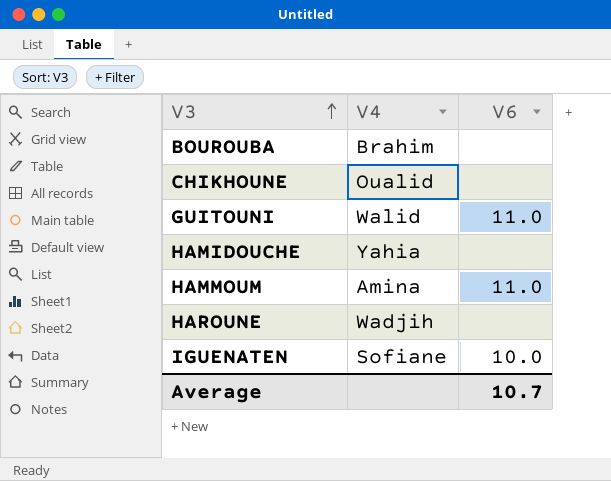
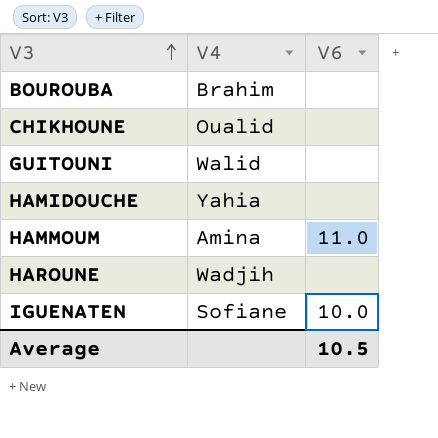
GUITOUNI | V6: 11.0 -> none
Average | V6: 10.7 -> 10.5

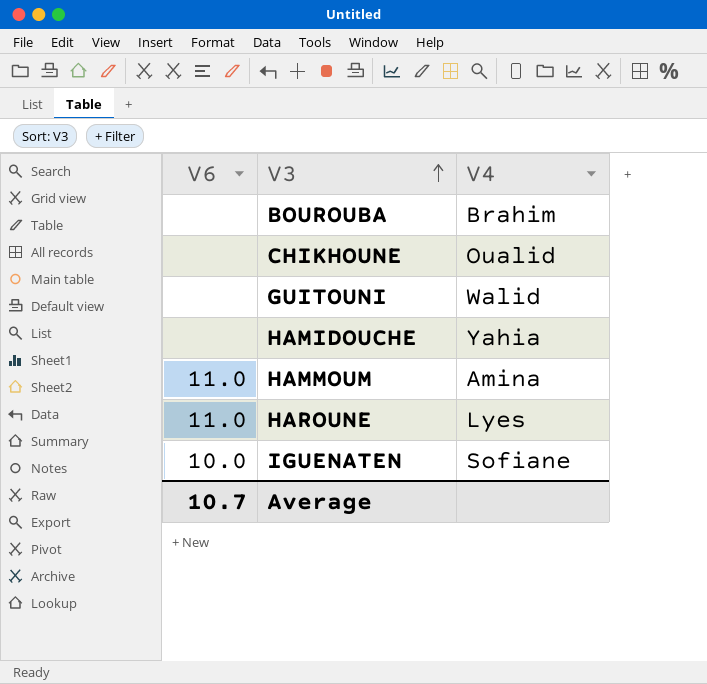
column V6 | position: 3 -> 1
HAROUNE | V6: none -> 11.0
HAROUNE | V4: Wadjih -> Lyes
Average | V6: 10.5 -> 10.7

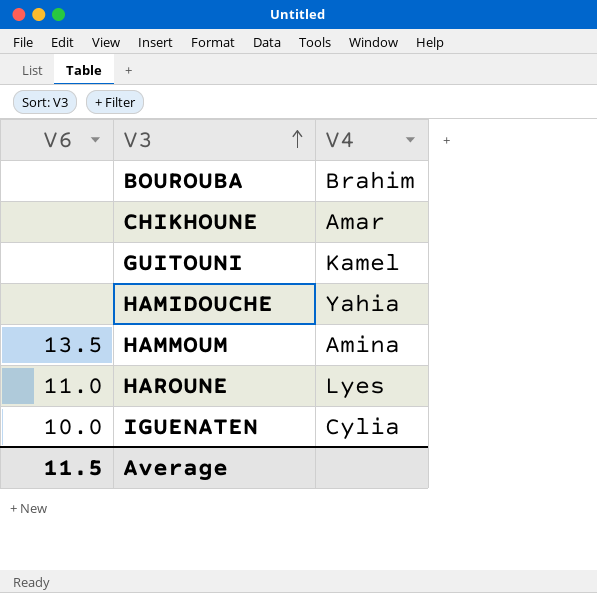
CHIKHOUNE | V4: Oualid -> Amar
GUITOUNI | V4: Walid -> Kamel
HAMMOUM | V6: 11.0 -> 13.5
IGUENATEN | V4: Sofiane -> Cylia
Average | V6: 10.7 -> 11.5

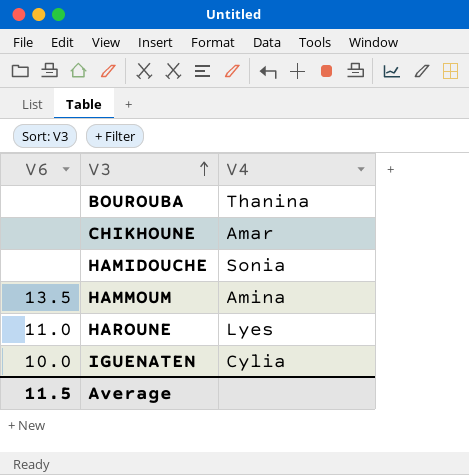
row GUITOUNI: none | Kamel -> none
BOUROUBA | V4: Brahim -> Thanina
HAMIDOUCHE | V4: Yahia -> Sonia

